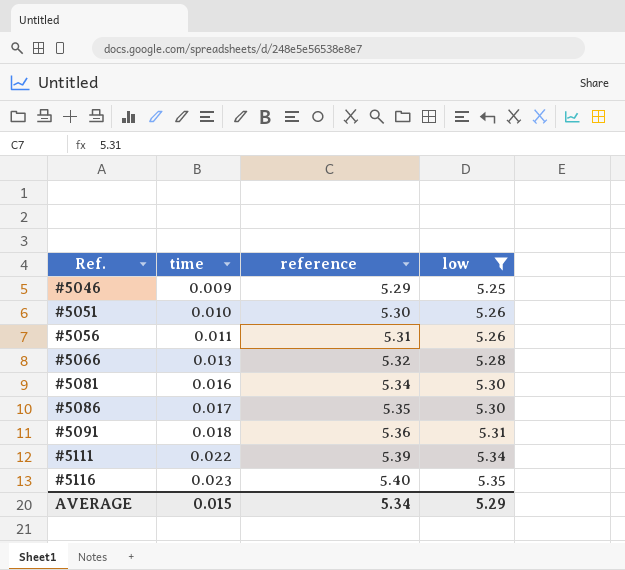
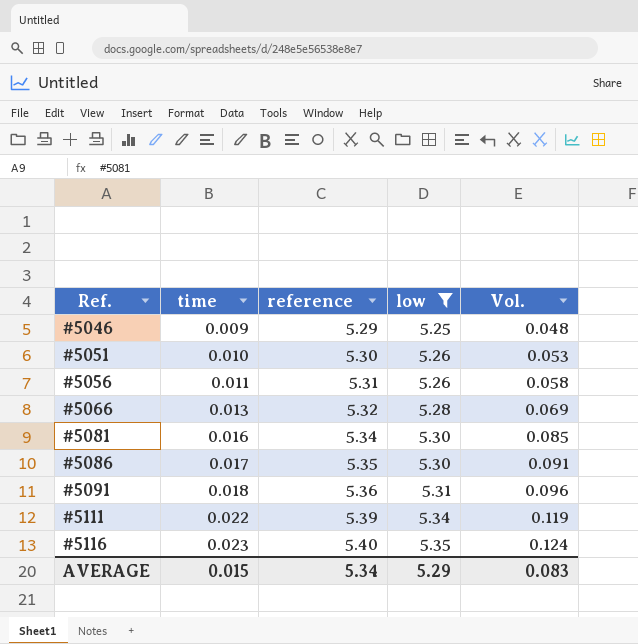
column Vol. | formula: none -> [time] * [reference]

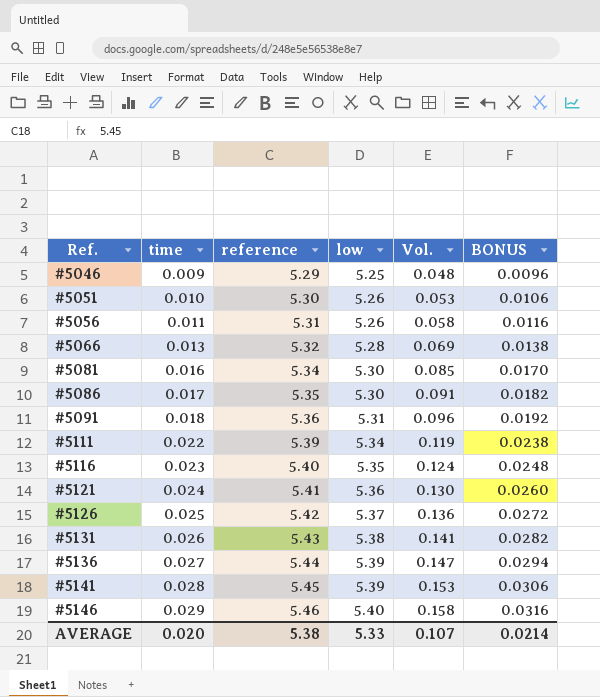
filter: low <= 5.35 -> none
column BONUS | formula: none -> [Vol.] * 0.2
AVERAGE | time: 0.015 -> 0.020
AVERAGE | reference: 5.34 -> 5.38
AVERAGE | low: 5.29 -> 5.33
AVERAGE | Vol.: 0.083 -> 0.107

